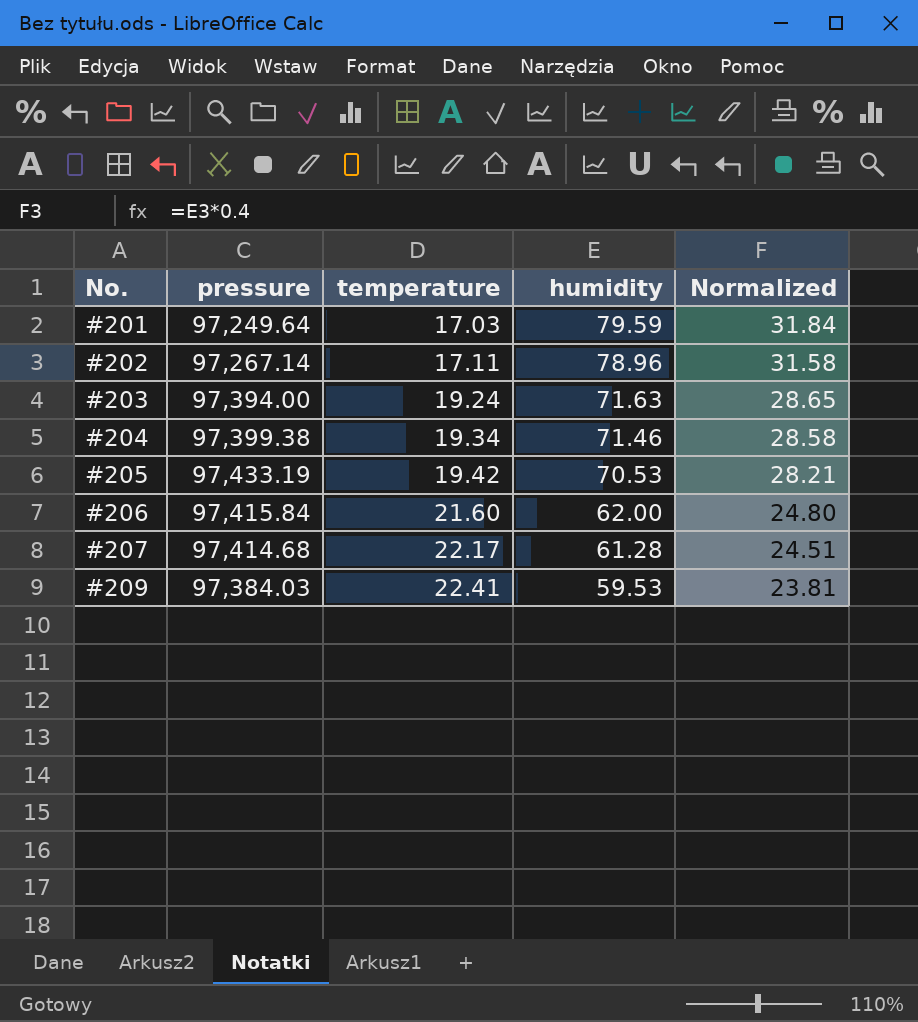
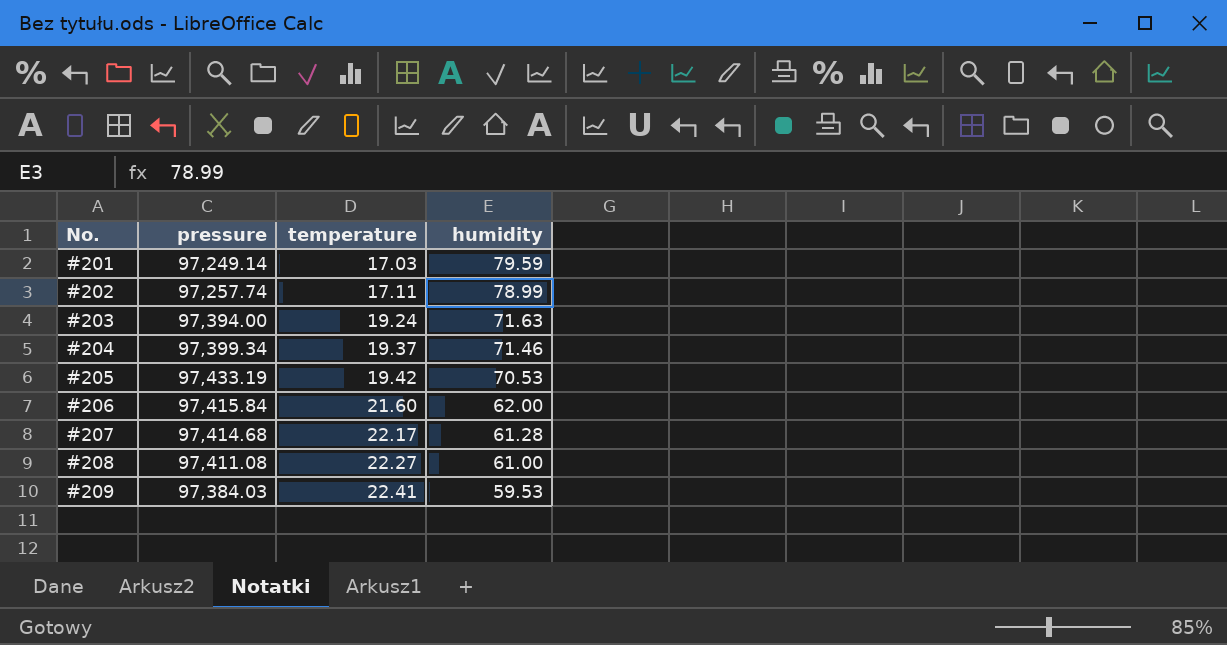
column Normalized | formula: [humidity] * 0.4 -> none
#201 | pressure: 97,249.64 -> 97,249.14
#202 | pressure: 97,267.14 -> 97,257.74
#202 | humidity: 78.96 -> 78.99
#204 | pressure: 97,399.38 -> 97,399.34
#204 | temperature: 19.34 -> 19.37
row #208: none -> 97,411.08 | 22.27 | 61.00

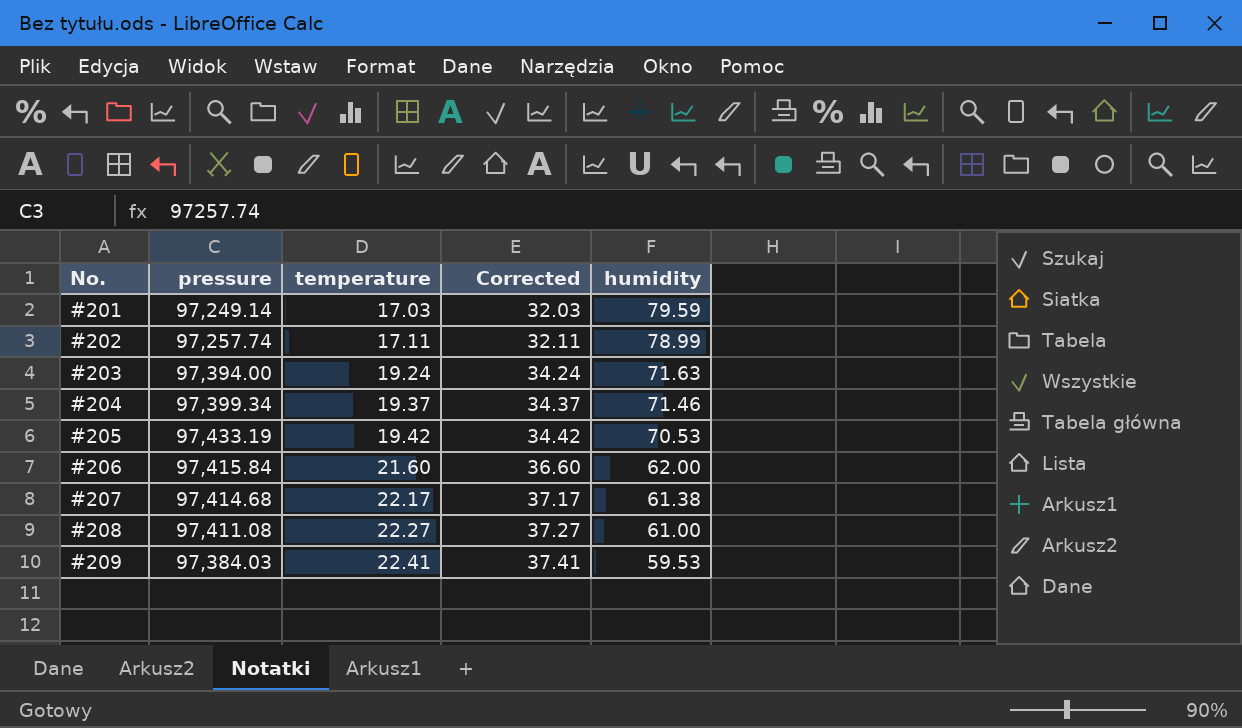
column Corrected | formula: none -> [temperature] + 15
#207 | humidity: 61.28 -> 61.38

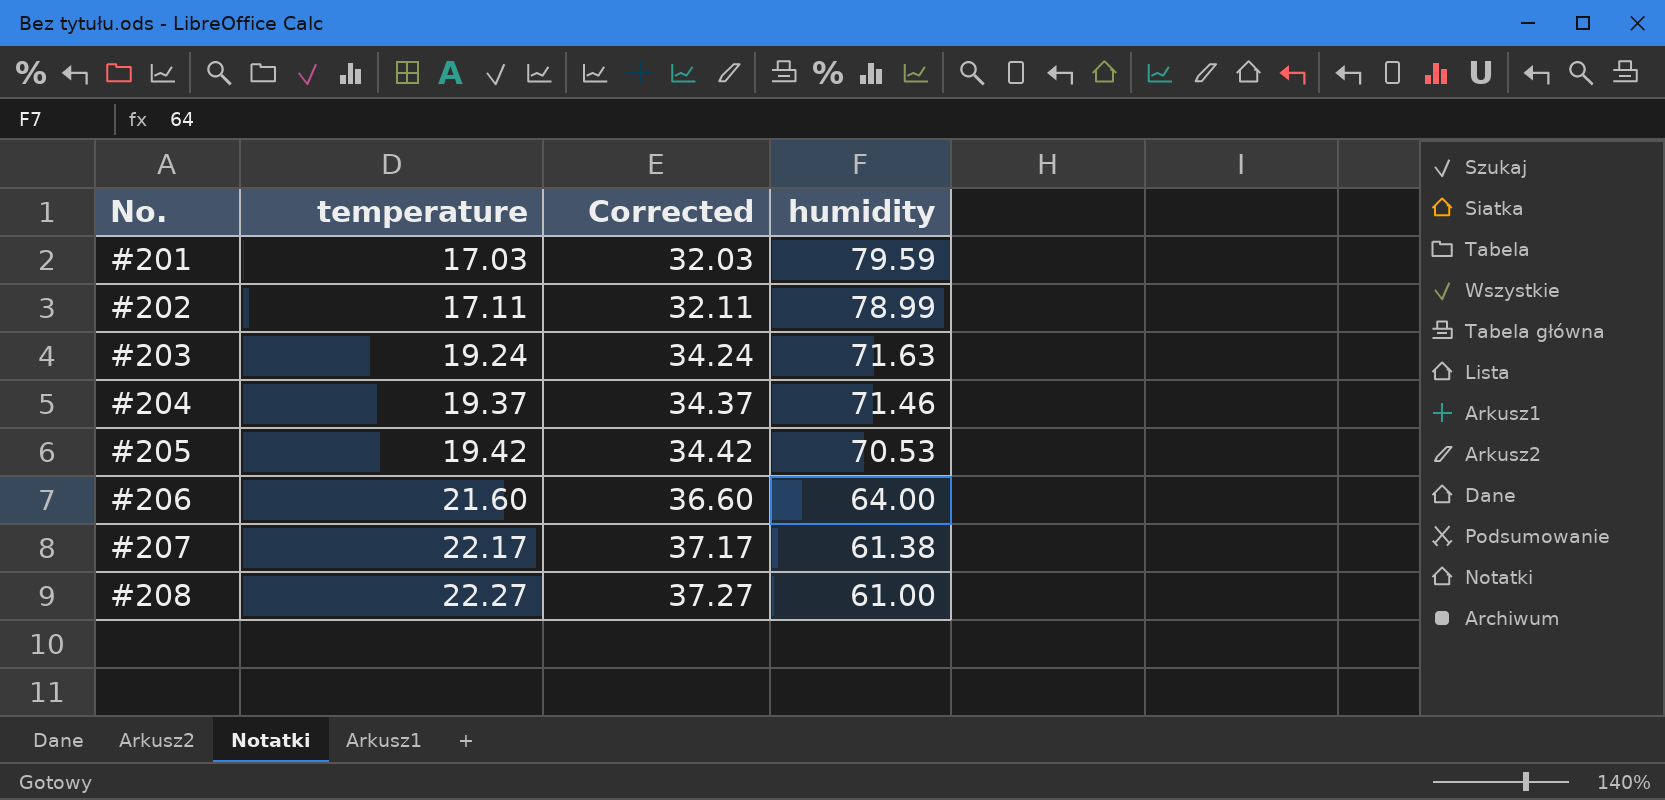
column pressure | position: 2 -> none
row #209: 97,384.03 | 22.41 | 37.41 | 59.53 -> none
#206 | humidity: 62.00 -> 64.00

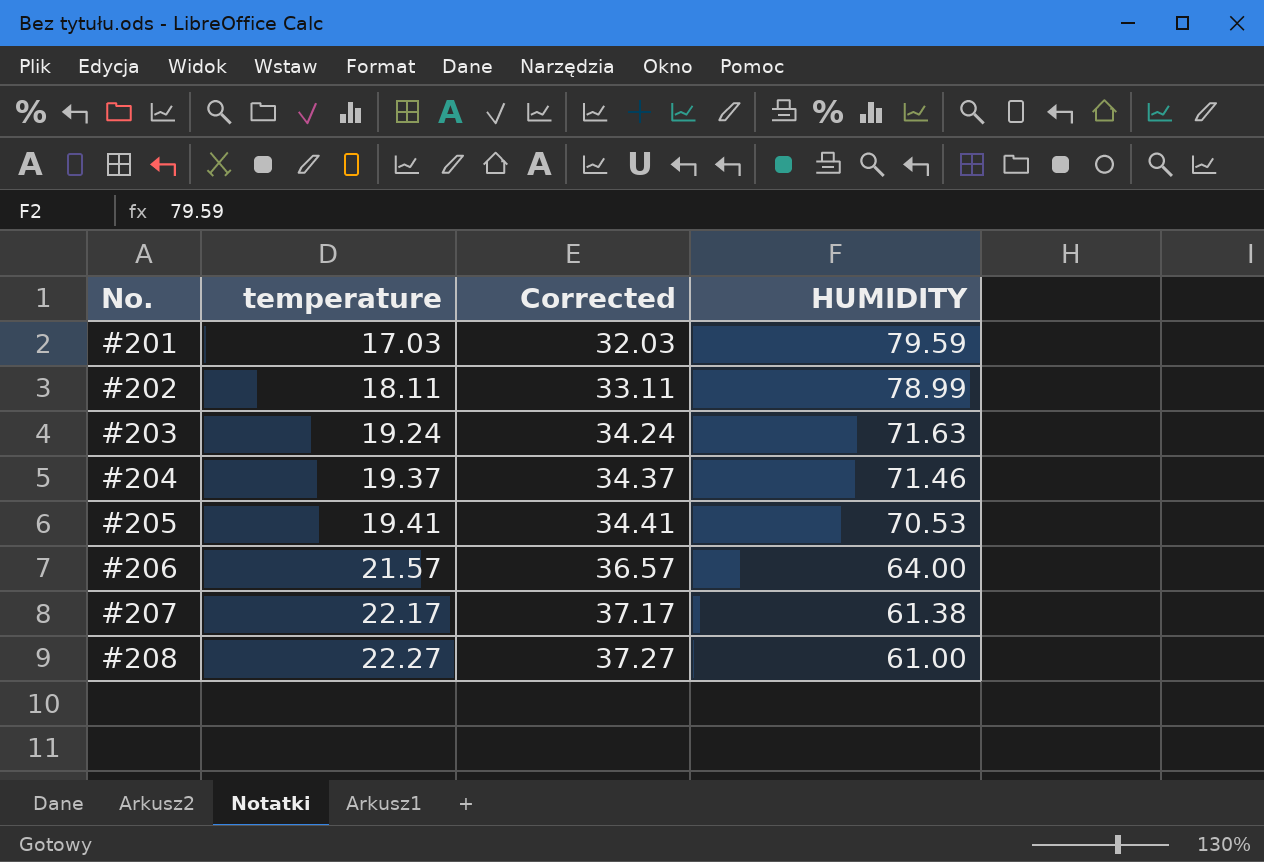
column name: humidity -> HUMIDITY
#202 | temperature: 17.11 -> 18.11
#202 | Corrected: 32.11 -> 33.11
#205 | temperature: 19.42 -> 19.41
#205 | Corrected: 34.42 -> 34.41
#206 | temperature: 21.60 -> 21.57
#206 | Corrected: 36.60 -> 36.57

